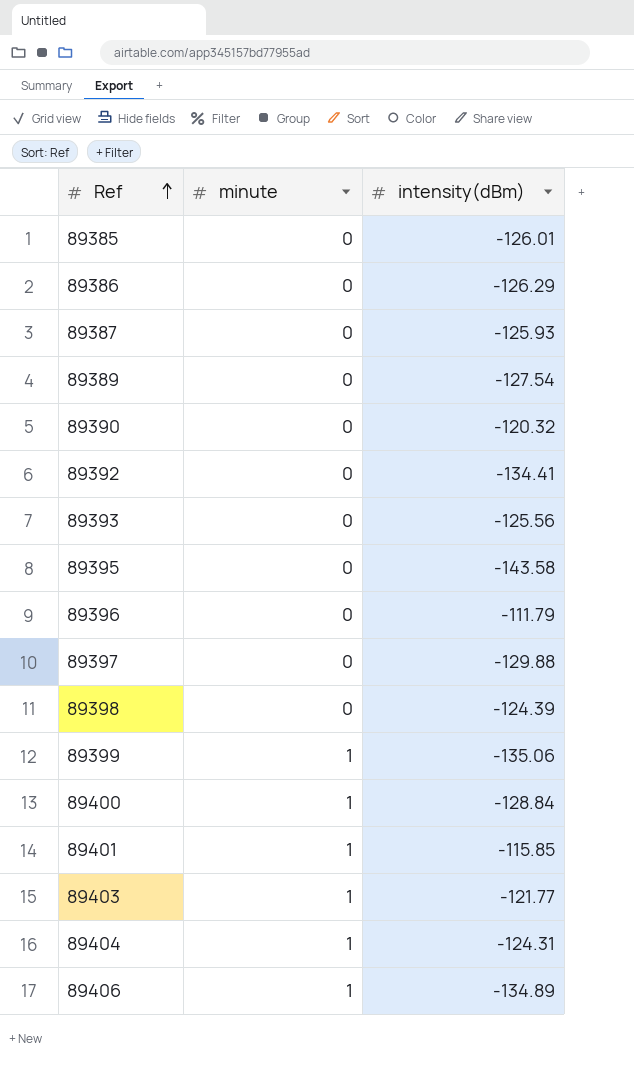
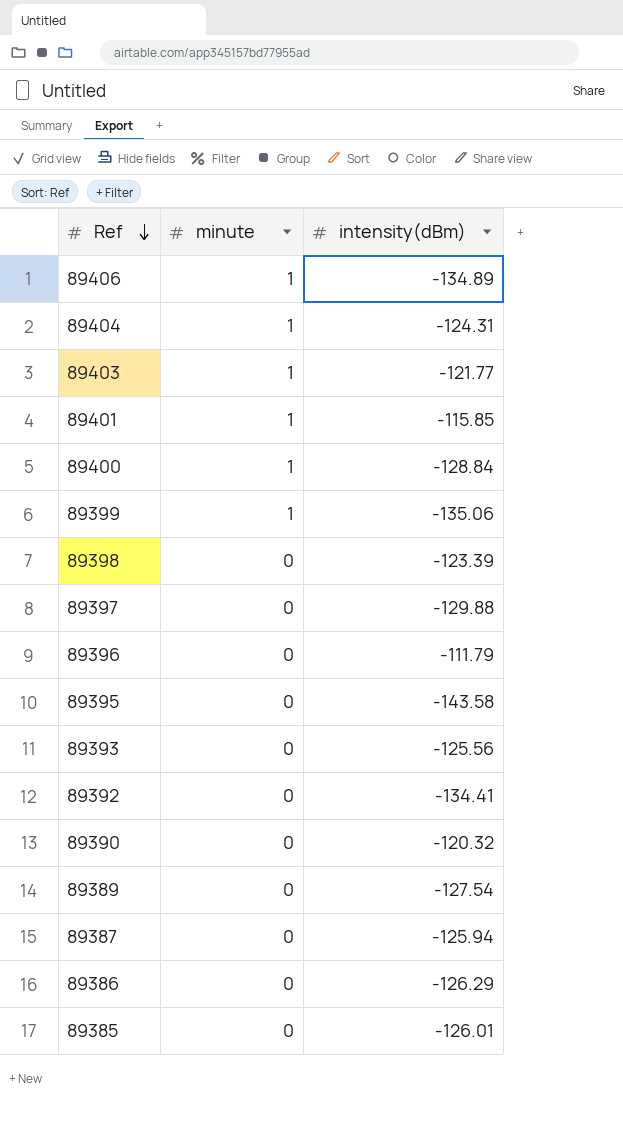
row order: Ref ascending -> Ref descending
89398 | intensity(dBm): -124.39 -> -123.39
89387 | intensity(dBm): -125.93 -> -125.94

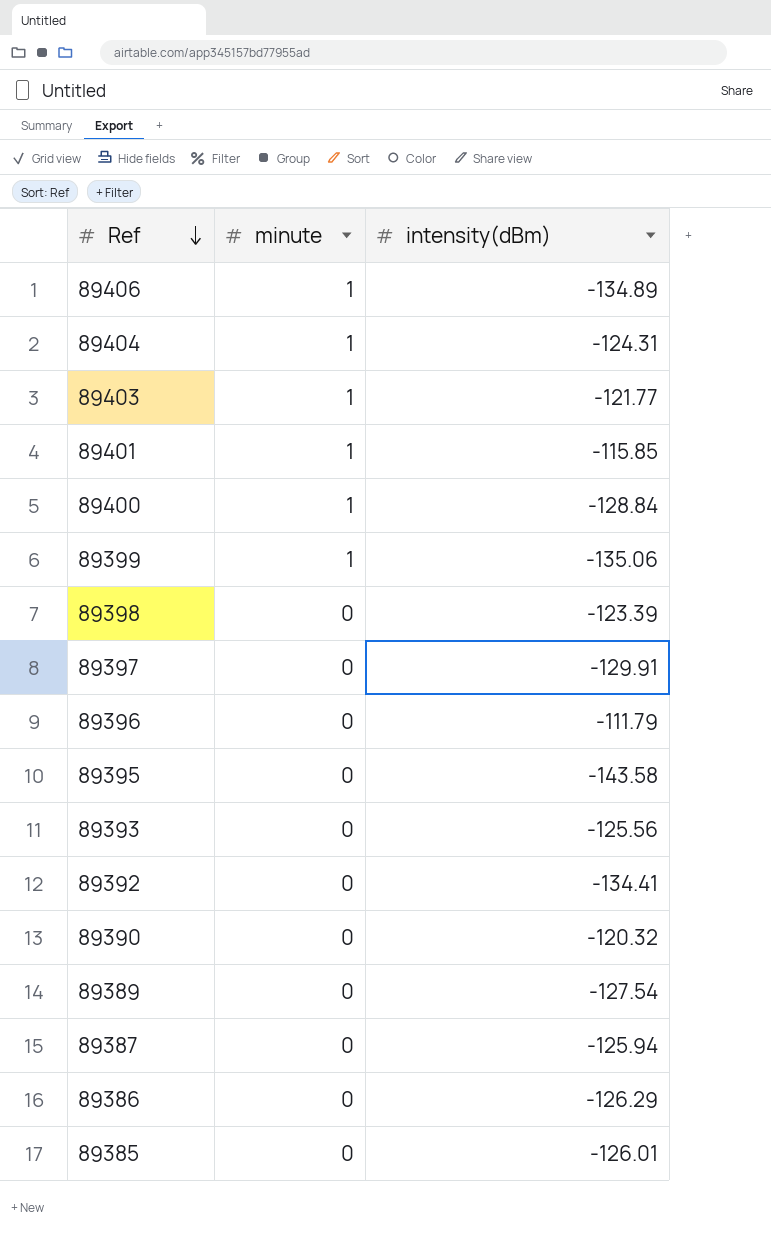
89397 | intensity(dBm): -129.88 -> -129.91

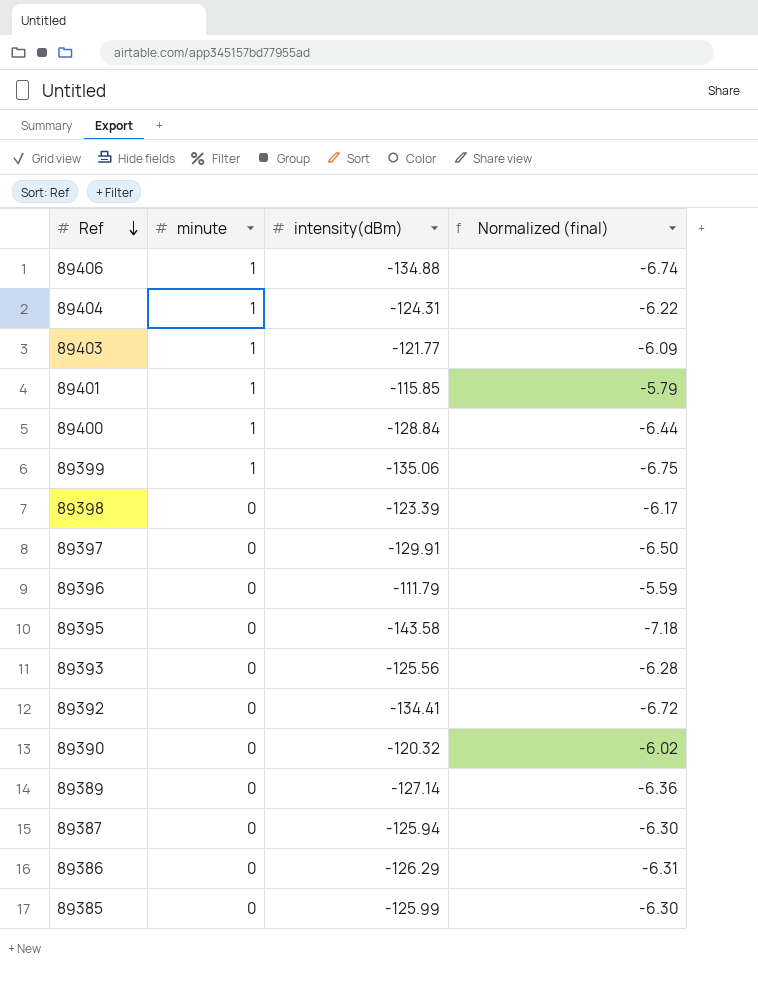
column Normalized (final) | formula: none -> [intensity(dBm)] * 0.05
89406 | intensity(dBm): -134.89 -> -134.88
89389 | intensity(dBm): -127.54 -> -127.14
89385 | intensity(dBm): -126.01 -> -125.99

